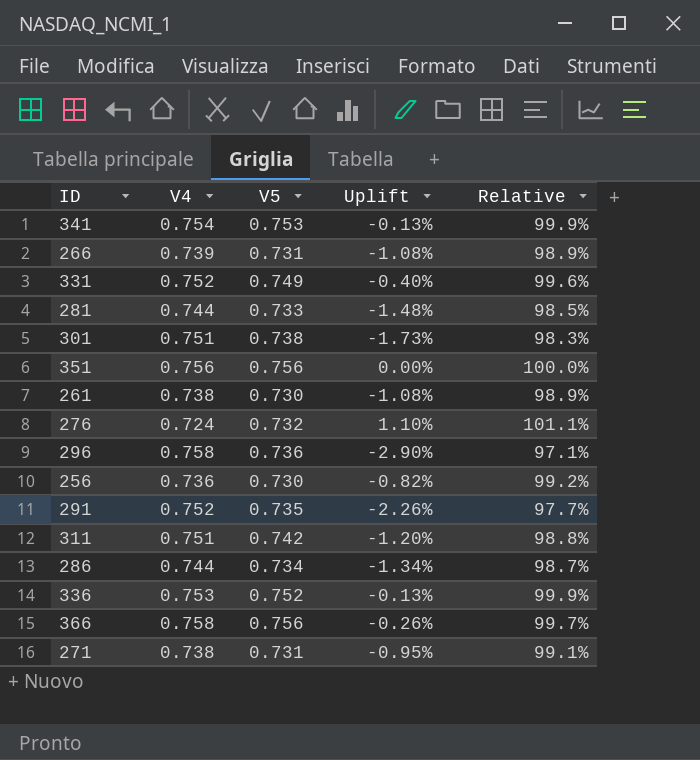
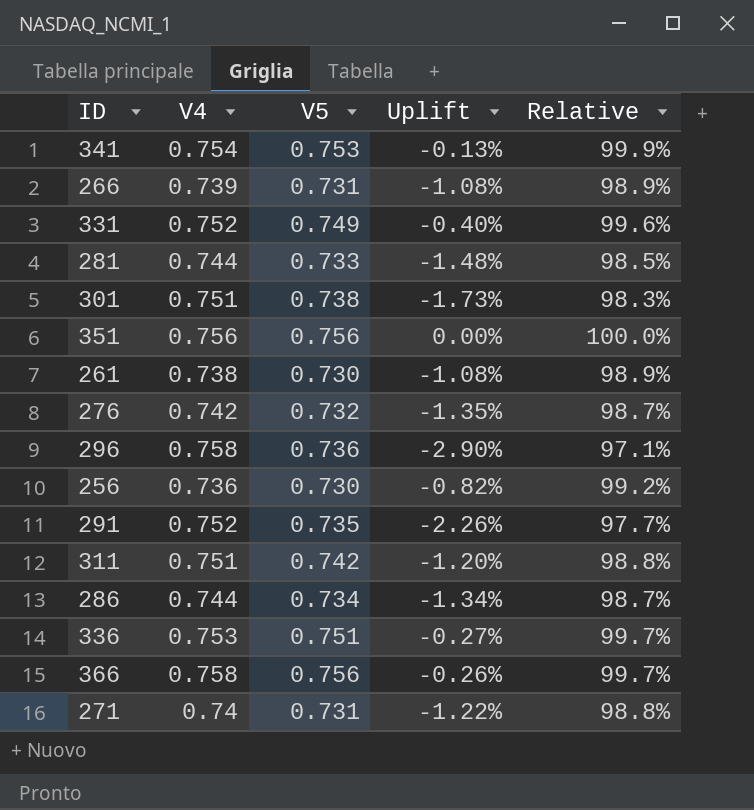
276 | V4: 0.724 -> 0.742
276 | Uplift: 1.10% -> -1.35%
276 | Relative: 101.1% -> 98.7%
336 | V5: 0.752 -> 0.751
336 | Uplift: -0.13% -> -0.27%
336 | Relative: 99.9% -> 99.7%
271 | V4: 0.738 -> 0.74
271 | Uplift: -0.95% -> -1.22%
271 | Relative: 99.1% -> 98.8%

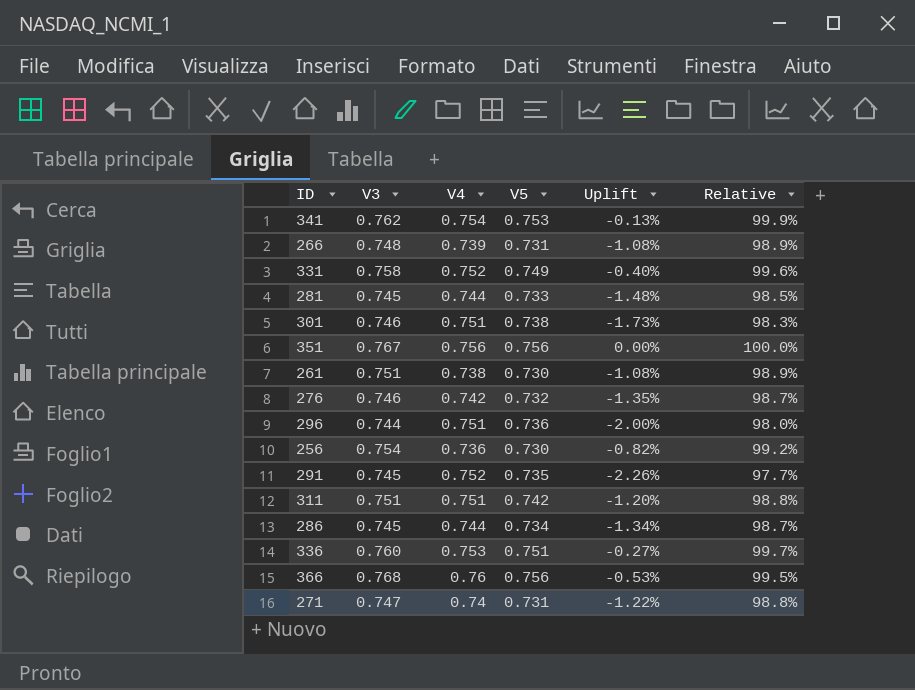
column V3 | position: none -> 2
296 | V4: 0.758 -> 0.751
296 | Uplift: -2.90% -> -2.00%
296 | Relative: 97.1% -> 98.0%
366 | V4: 0.758 -> 0.76
366 | Uplift: -0.26% -> -0.53%
366 | Relative: 99.7% -> 99.5%

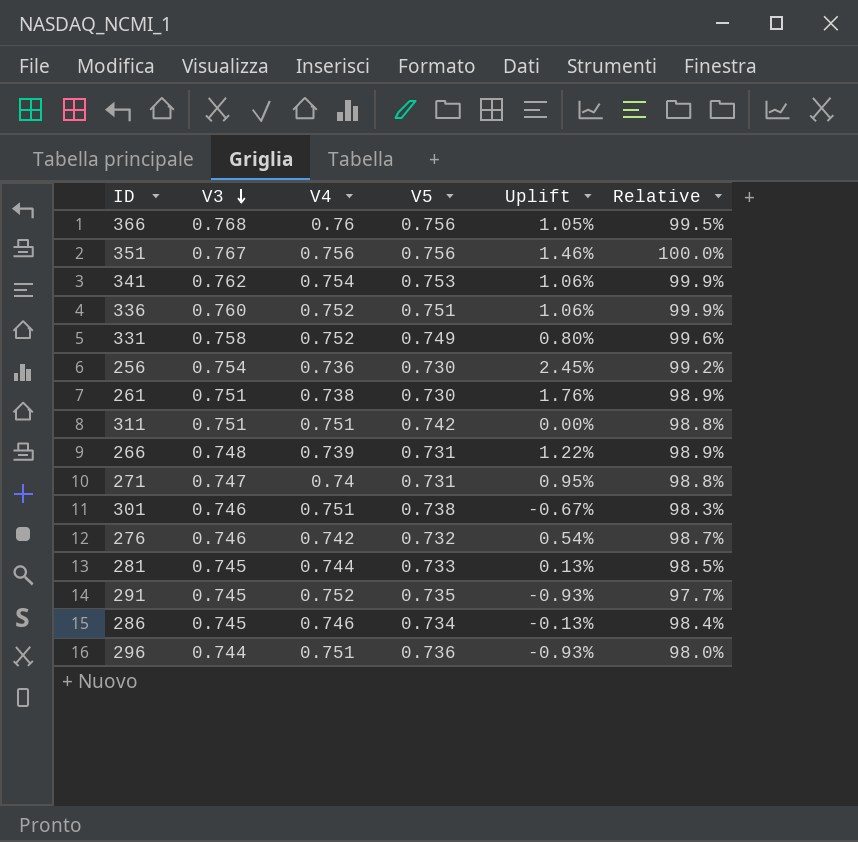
row order: none -> V3 descending
column Uplift | formula: ([V5] - [V4]) / [V4] -> ([V3] - [V4]) / [V4]
336 | V4: 0.753 -> 0.752
336 | Relative: 99.7% -> 99.9%
286 | V4: 0.744 -> 0.746
286 | Relative: 98.7% -> 98.4%

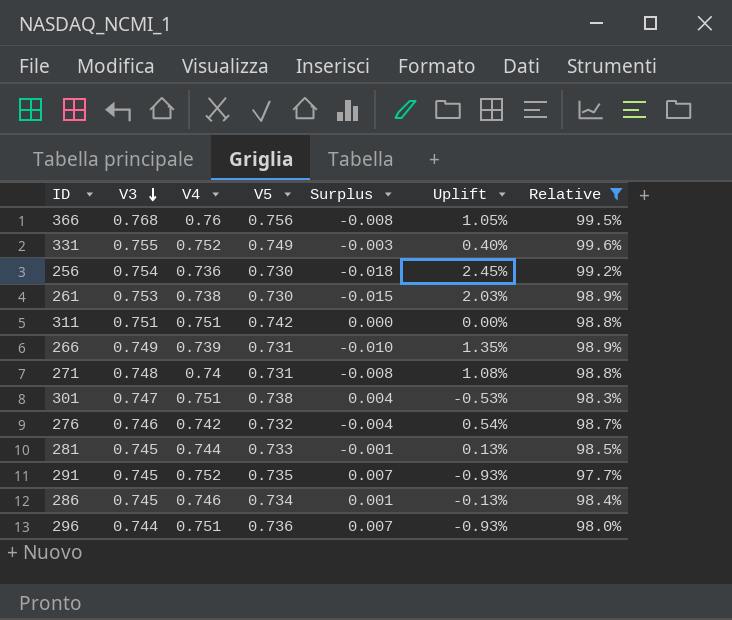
filter: none -> Relative <= 99.6%
column Surplus | formula: none -> [V4] - [V3]
331 | V3: 0.758 -> 0.755
331 | Uplift: 0.80% -> 0.40%
261 | V3: 0.751 -> 0.753
261 | Uplift: 1.76% -> 2.03%
266 | V3: 0.748 -> 0.749
266 | Uplift: 1.22% -> 1.35%
271 | V3: 0.747 -> 0.748
271 | Uplift: 0.95% -> 1.08%
301 | V3: 0.746 -> 0.747
301 | Uplift: -0.67% -> -0.53%

